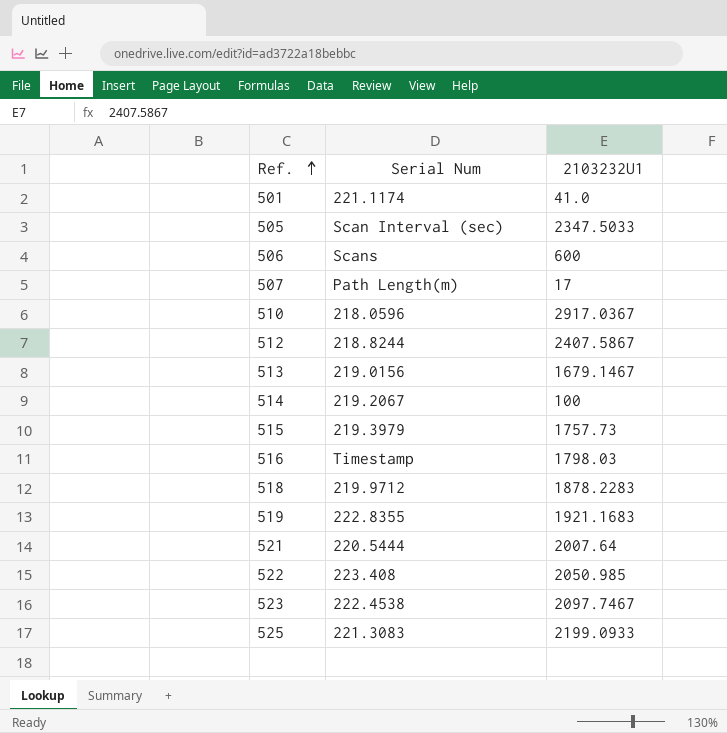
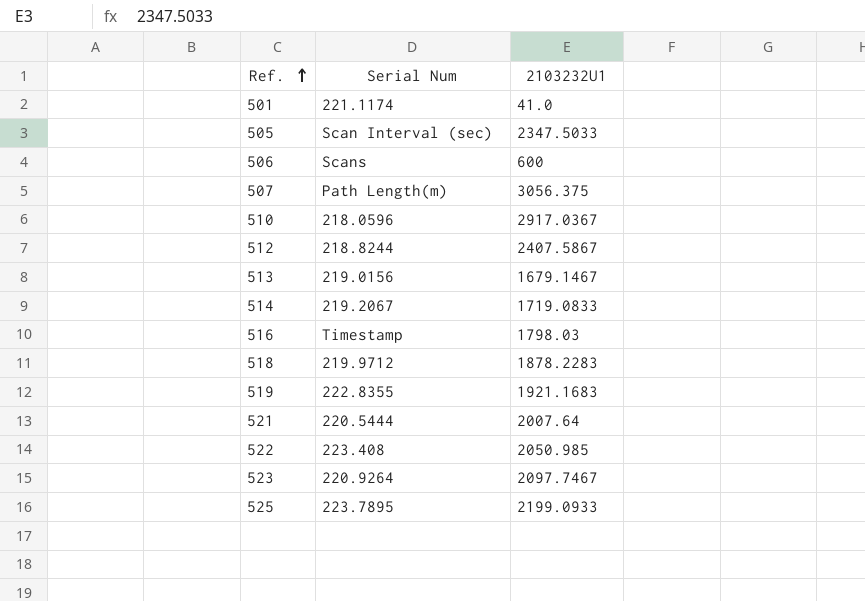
row 515: 219.3979 | 1757.73 -> none
507 | 2103232U1: 17 -> 3056.375
514 | 2103232U1: 100 -> 1719.0833
523 | Serial Num: 222.4538 -> 220.9264
525 | Serial Num: 221.3083 -> 223.7895

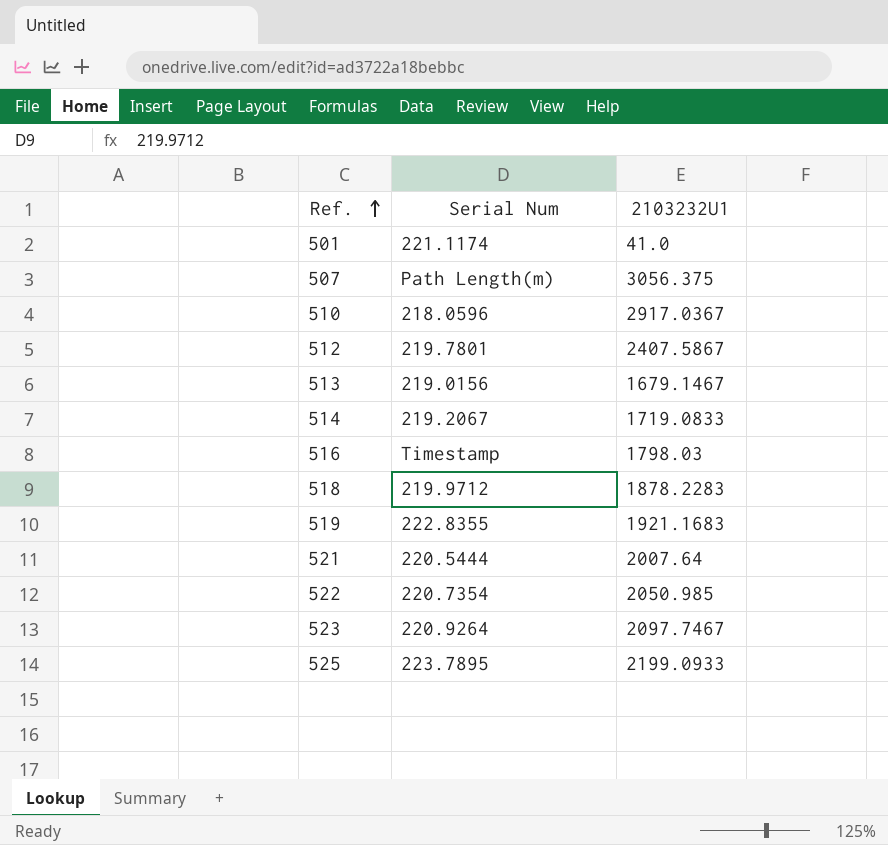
row 505: Scan Interval (sec) | 2347.5033 -> none
row 506: Scans | 600 -> none
512 | Serial Num: 218.8244 -> 219.7801
522 | Serial Num: 223.408 -> 220.7354

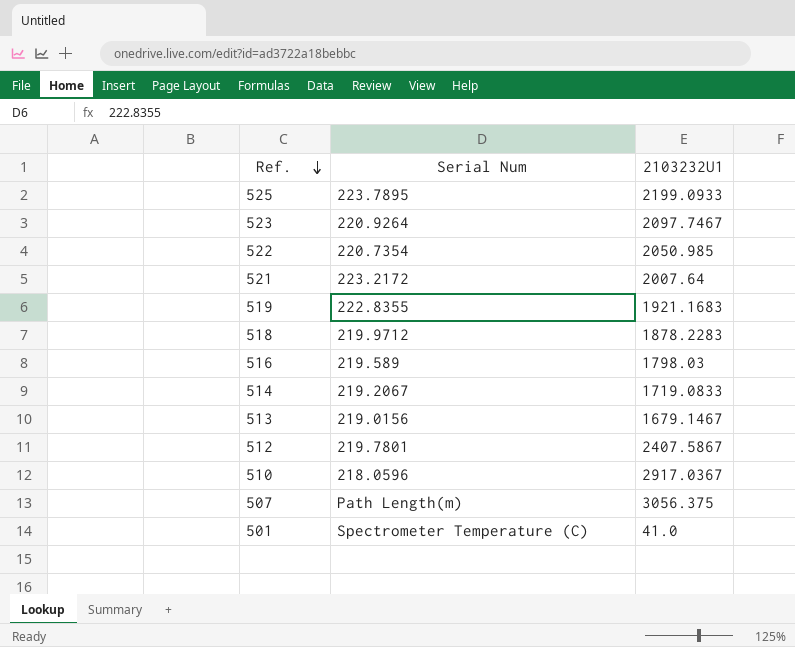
row order: Ref. ascending -> Ref. descending
521 | Serial Num: 220.5444 -> 223.2172
516 | Serial Num: Timestamp -> 219.589
501 | Serial Num: 221.1174 -> Spectrometer Temperature (C)

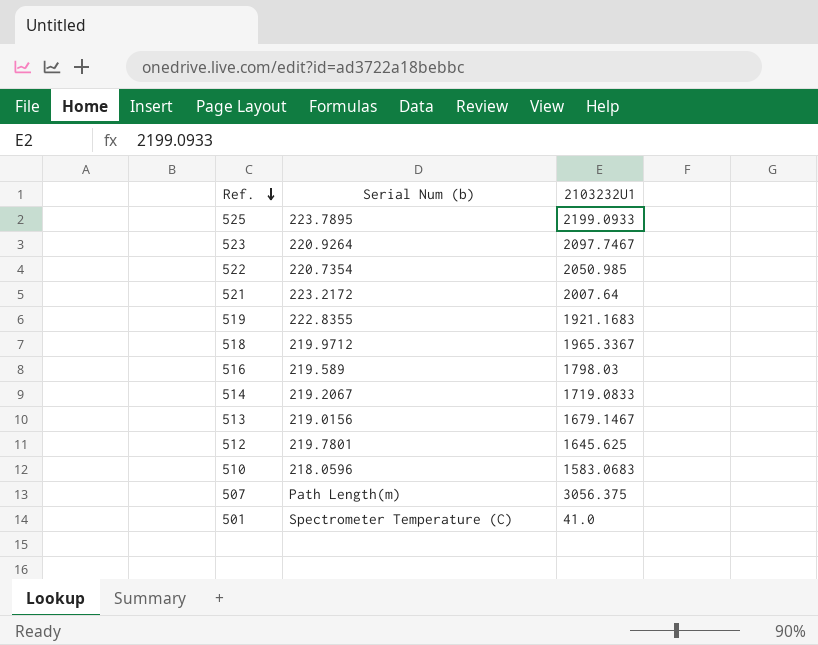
column name: Serial Num -> Serial Num (b)
518 | 2103232U1: 1878.2283 -> 1965.3367
512 | 2103232U1: 2407.5867 -> 1645.625
510 | 2103232U1: 2917.0367 -> 1583.0683

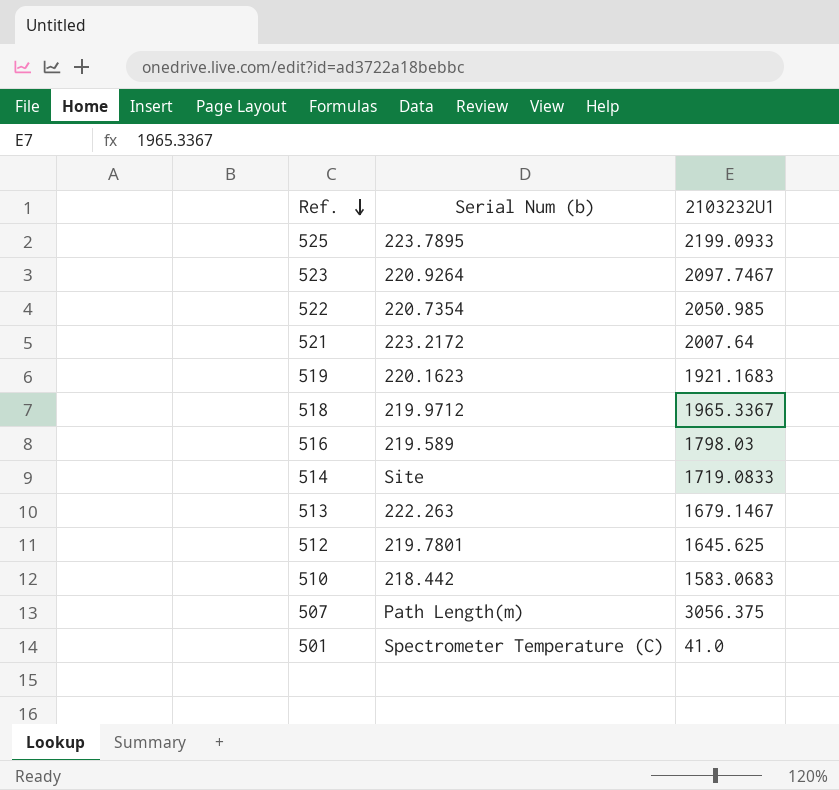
519 | Serial Num (b): 222.8355 -> 220.1623
514 | Serial Num (b): 219.2067 -> Site
513 | Serial Num (b): 219.0156 -> 222.263
510 | Serial Num (b): 218.0596 -> 218.442

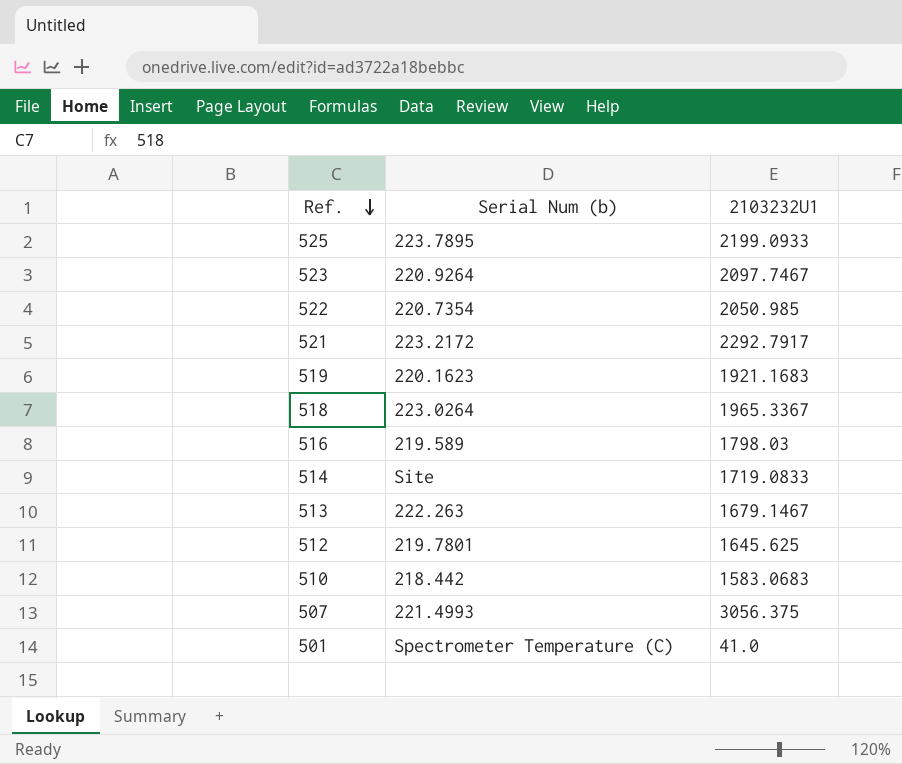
521 | 2103232U1: 2007.64 -> 2292.7917
518 | Serial Num (b): 219.9712 -> 223.0264
507 | Serial Num (b): Path Length(m) -> 221.4993

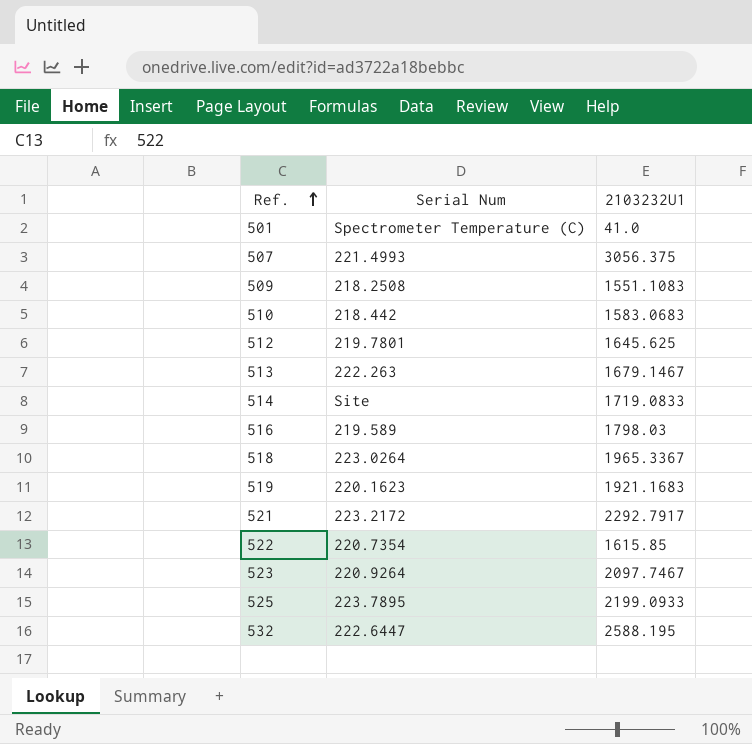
row order: Ref. descending -> Ref. ascending
column name: Serial Num (b) -> Serial Num
row 509: none -> 218.2508 | 1551.1083
522 | 2103232U1: 2050.985 -> 1615.85
row 532: none -> 222.6447 | 2588.195

